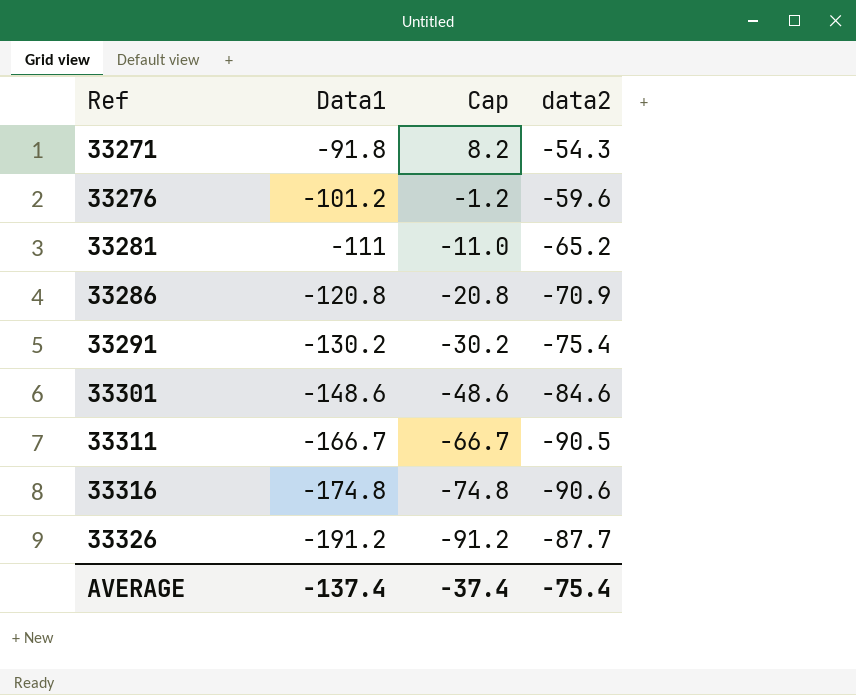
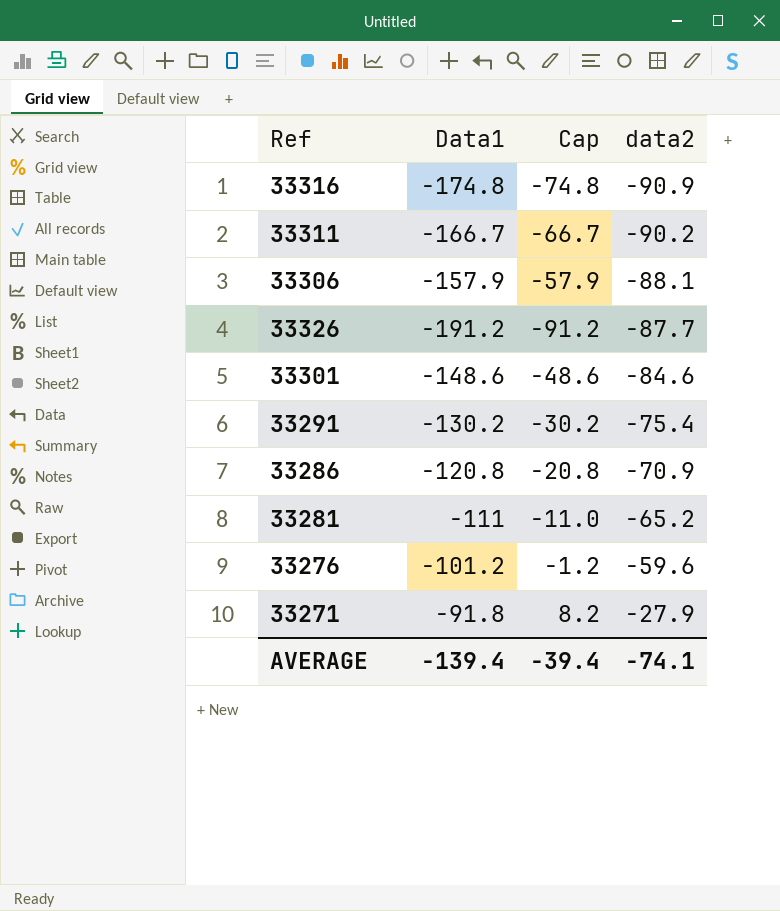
row order: Ref ascending -> data2 ascending
33316 | data2: -90.6 -> -90.9
33311 | data2: -90.5 -> -90.2
row 33306: none -> -157.9 | -57.9 | -88.1
33271 | data2: -54.3 -> -27.9
AVERAGE | Data1: -137.4 -> -139.4
AVERAGE | Cap: -37.4 -> -39.4
AVERAGE | data2: -75.4 -> -74.1

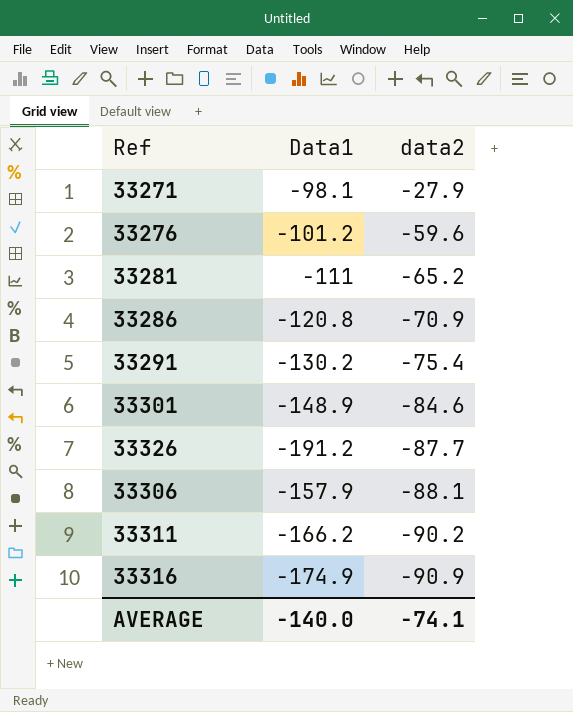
row order: data2 ascending -> data2 descending
column Cap | formula: [Data1] + 100 -> none
33271 | Data1: -91.8 -> -98.1
33301 | Data1: -148.6 -> -148.9
33311 | Data1: -166.7 -> -166.2
33316 | Data1: -174.8 -> -174.9
AVERAGE | Data1: -139.4 -> -140.0

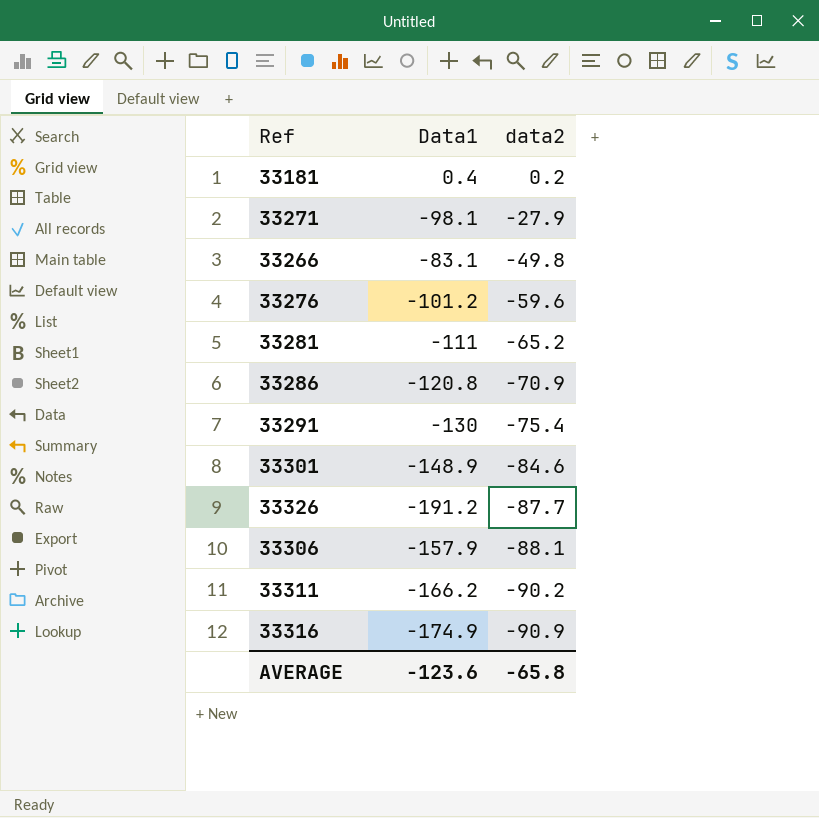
row 33181: none -> 0.4 | 0.2
row 33266: none -> -83.1 | -49.8
33291 | Data1: -130.2 -> -130
AVERAGE | Data1: -140.0 -> -123.6
AVERAGE | data2: -74.1 -> -65.8

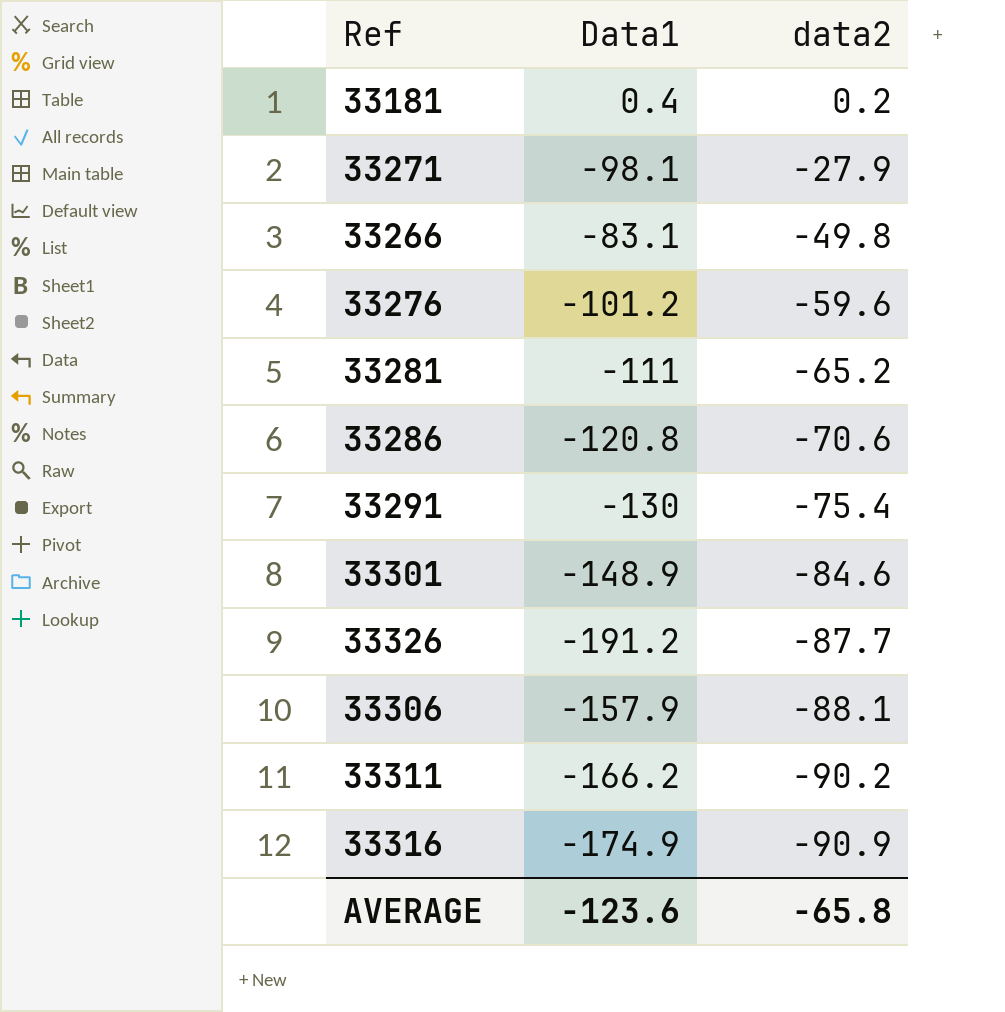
33286 | data2: -70.9 -> -70.6

